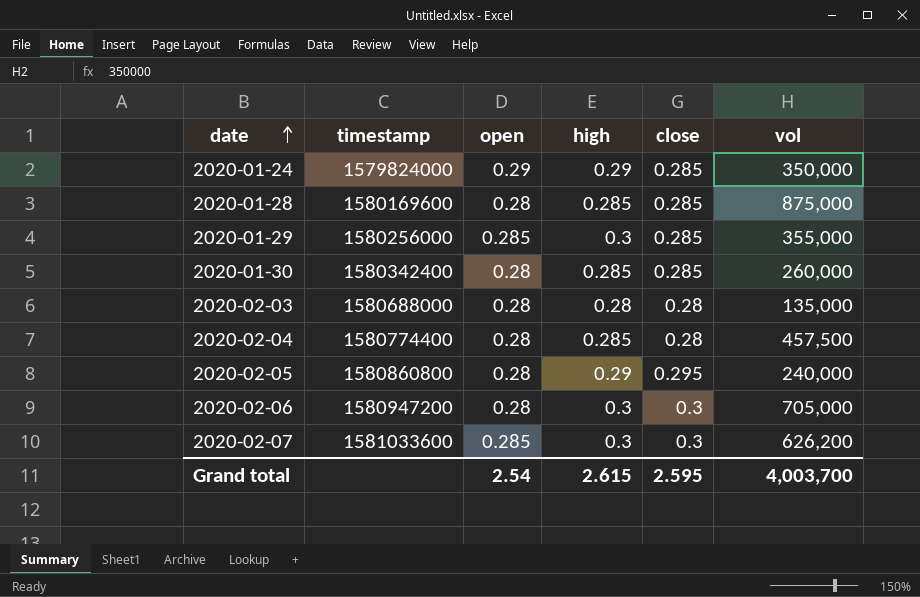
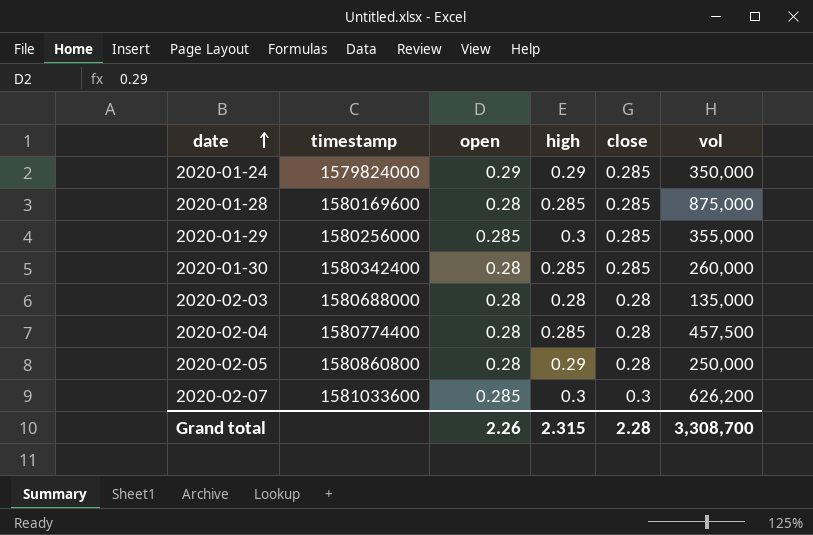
row 2020-02-06: 1580947200 | 0.28 | 0.3 | 0.3 | 705,000 -> none
2020-02-05 | close: 0.295 -> 0.28
2020-02-05 | vol: 240,000 -> 250,000
Grand total | open: 2.54 -> 2.26
Grand total | high: 2.615 -> 2.315
Grand total | close: 2.595 -> 2.28
Grand total | vol: 4,003,700 -> 3,308,700

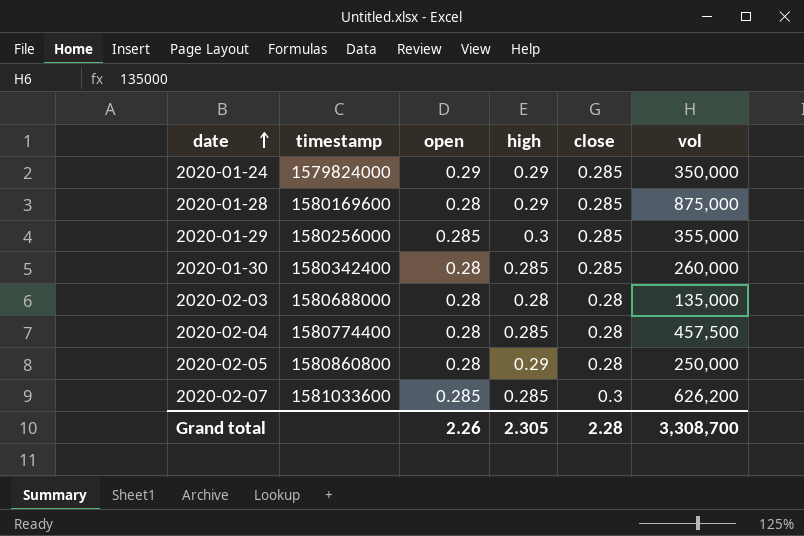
2020-01-28 | high: 0.285 -> 0.29
2020-02-07 | high: 0.3 -> 0.285
Grand total | high: 2.315 -> 2.305

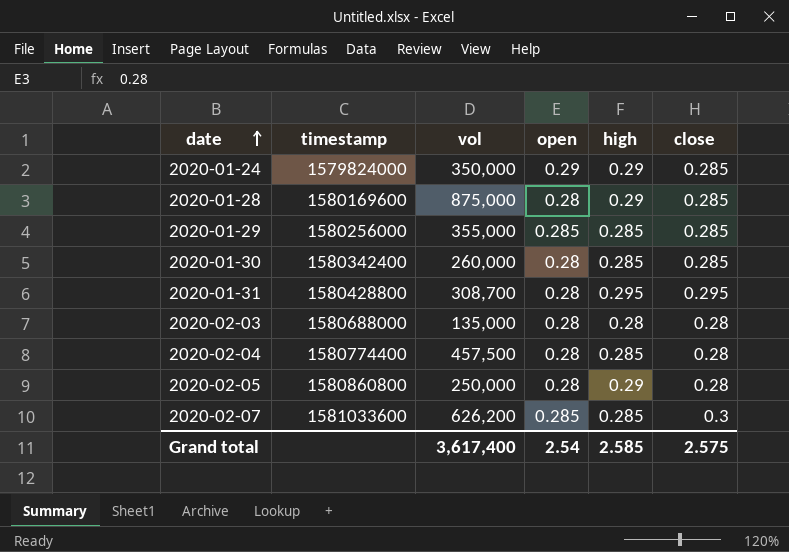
column vol | position: 6 -> 3
2020-01-29 | high: 0.3 -> 0.285
row 2020-01-31: none -> 1580428800 | 308,700 | 0.28 | 0.295 | 0.295
Grand total | vol: 3,308,700 -> 3,617,400
Grand total | open: 2.26 -> 2.54
Grand total | high: 2.305 -> 2.585
Grand total | close: 2.28 -> 2.575

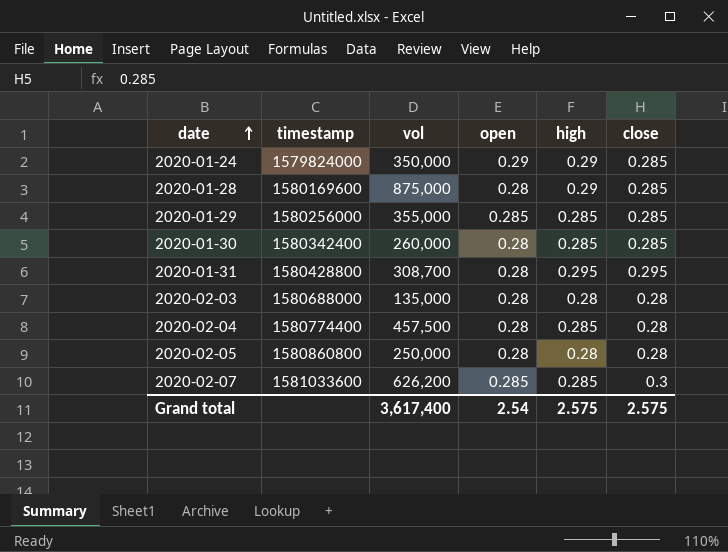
2020-02-05 | high: 0.29 -> 0.28
Grand total | high: 2.585 -> 2.575

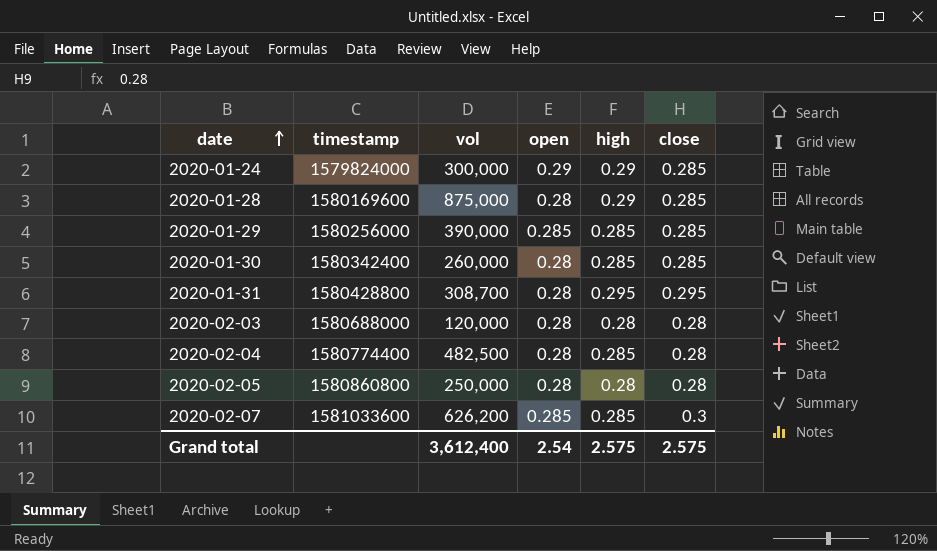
2020-01-24 | vol: 350,000 -> 300,000
2020-01-29 | vol: 355,000 -> 390,000
2020-02-03 | vol: 135,000 -> 120,000
2020-02-04 | vol: 457,500 -> 482,500
Grand total | vol: 3,617,400 -> 3,612,400

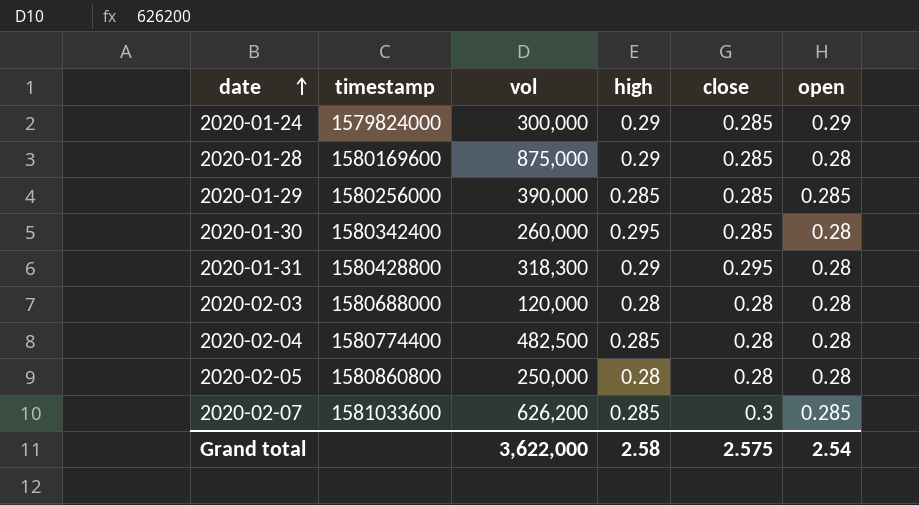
column open | position: 4 -> 6
2020-01-30 | high: 0.285 -> 0.295
2020-01-31 | vol: 308,700 -> 318,300
2020-01-31 | high: 0.295 -> 0.29
Grand total | vol: 3,612,400 -> 3,622,000
Grand total | high: 2.575 -> 2.58

